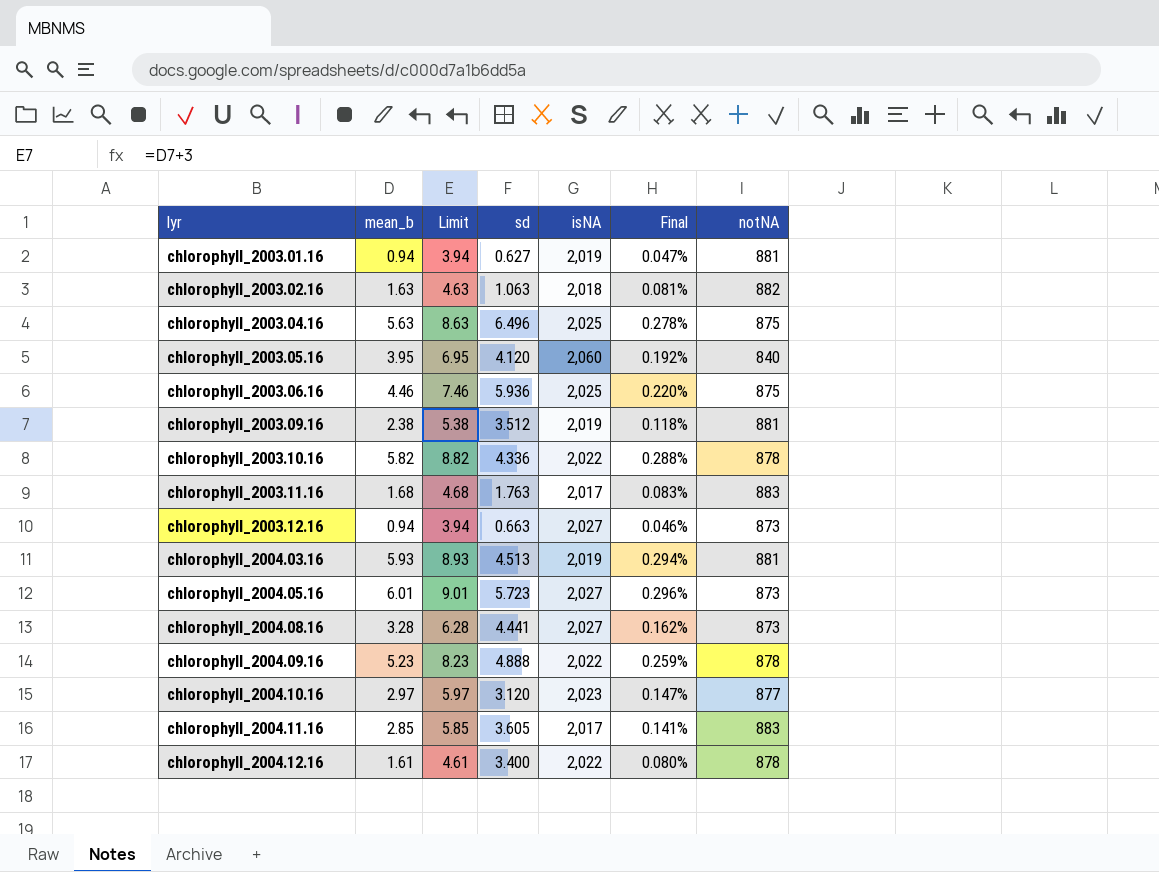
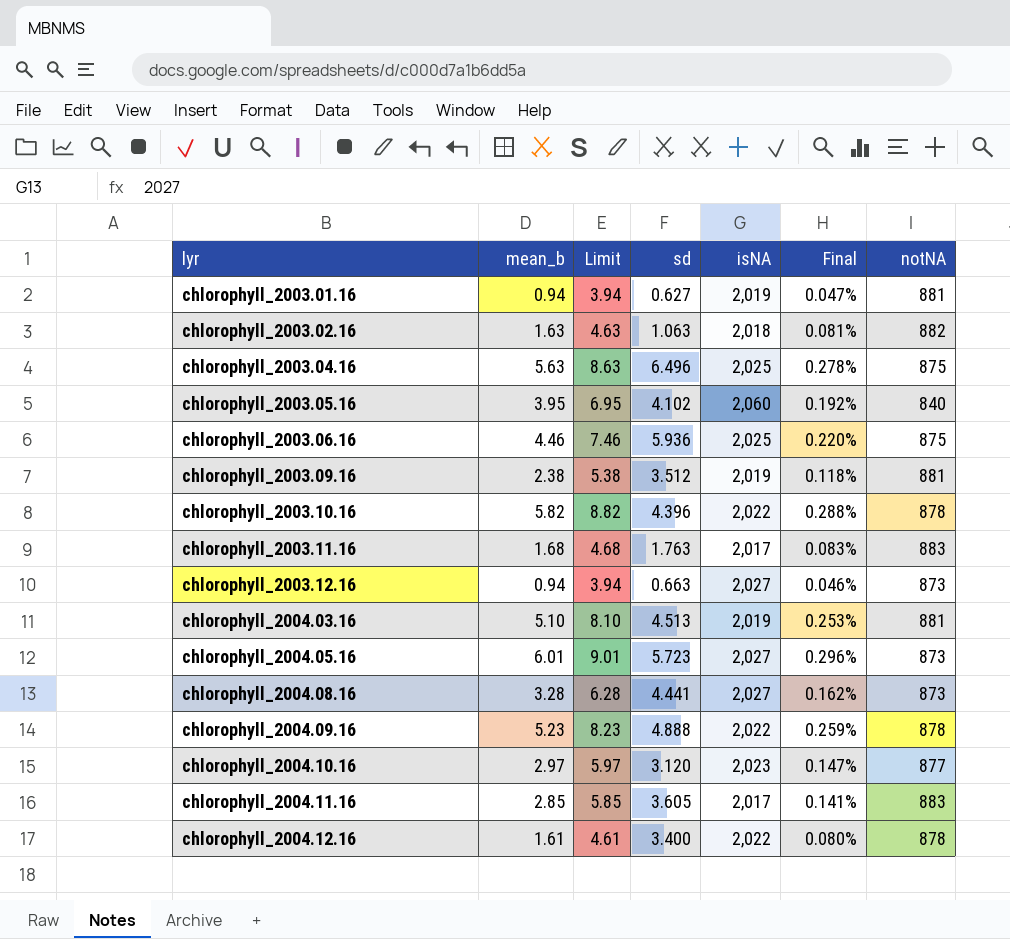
chlorophyll_2003.05.16 | sd: 4.120 -> 4.102
chlorophyll_2003.10.16 | sd: 4.336 -> 4.396
chlorophyll_2004.03.16 | mean_b: 5.93 -> 5.10
chlorophyll_2004.03.16 | Limit: 8.93 -> 8.10
chlorophyll_2004.03.16 | Final: 0.294% -> 0.253%

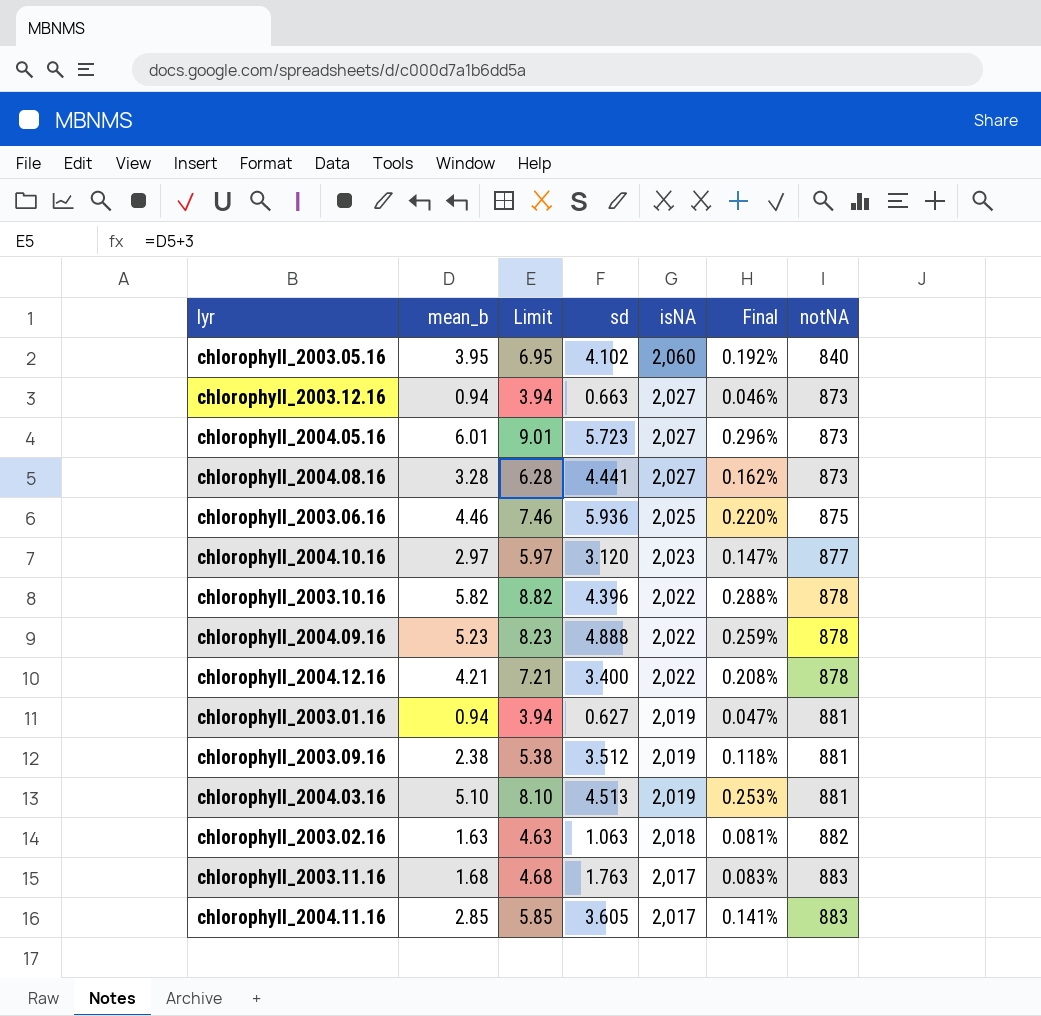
row order: lyr ascending -> isNA descending
row chlorophyll_2003.04.16: 5.63 | 8.63 | 6.496 | 2,025 | 0.278% | 875 -> none
chlorophyll_2004.12.16 | mean_b: 1.61 -> 4.21
chlorophyll_2004.12.16 | Limit: 4.61 -> 7.21
chlorophyll_2004.12.16 | Final: 0.080% -> 0.208%

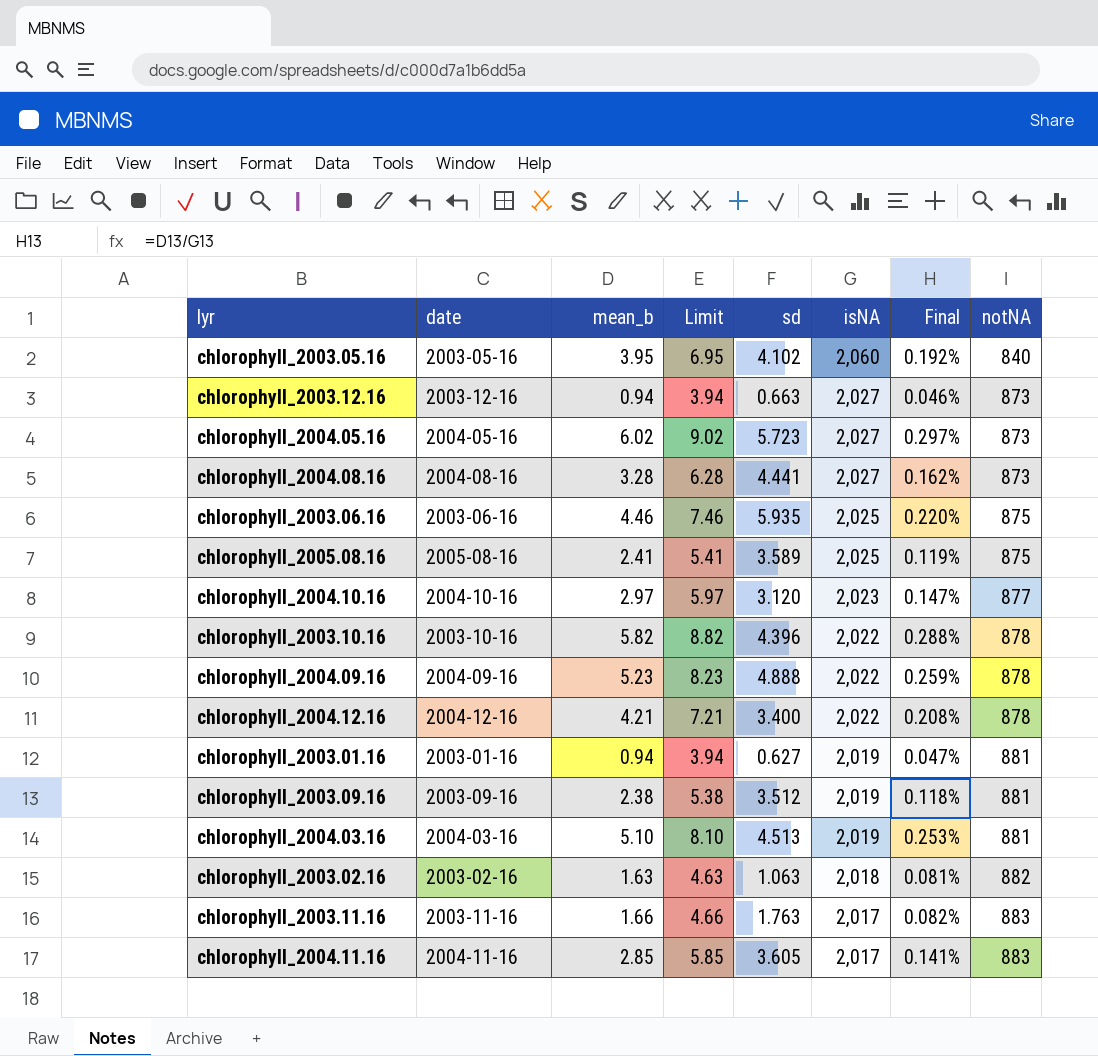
column date | position: none -> 2
chlorophyll_2004.05.16 | mean_b: 6.01 -> 6.02
chlorophyll_2004.05.16 | Limit: 9.01 -> 9.02
chlorophyll_2004.05.16 | Final: 0.296% -> 0.297%
chlorophyll_2003.06.16 | sd: 5.936 -> 5.935
row chlorophyll_2005.08.16: none -> 2005-08-16 | 2.41 | 5.41 | 3.589 | 2,025 | 0.119% | 875
chlorophyll_2003.11.16 | mean_b: 1.68 -> 1.66
chlorophyll_2003.11.16 | Limit: 4.68 -> 4.66
chlorophyll_2003.11.16 | Final: 0.083% -> 0.082%

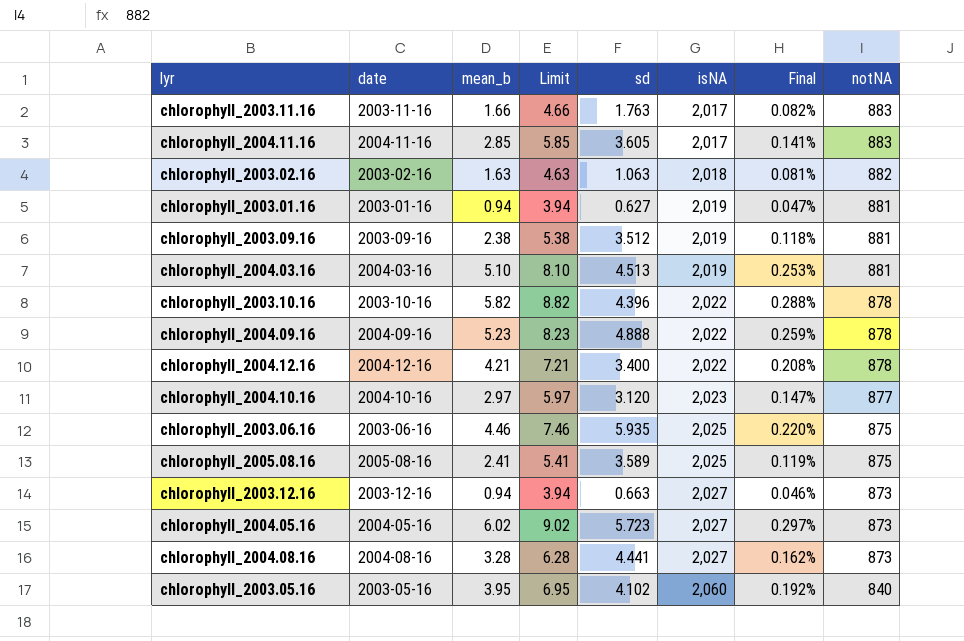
row order: isNA descending -> isNA ascending

